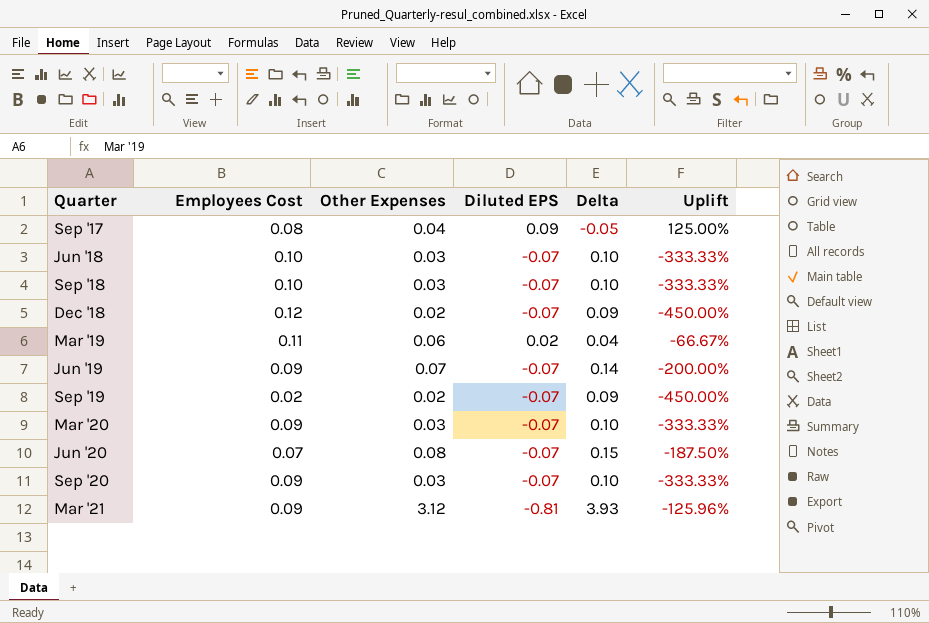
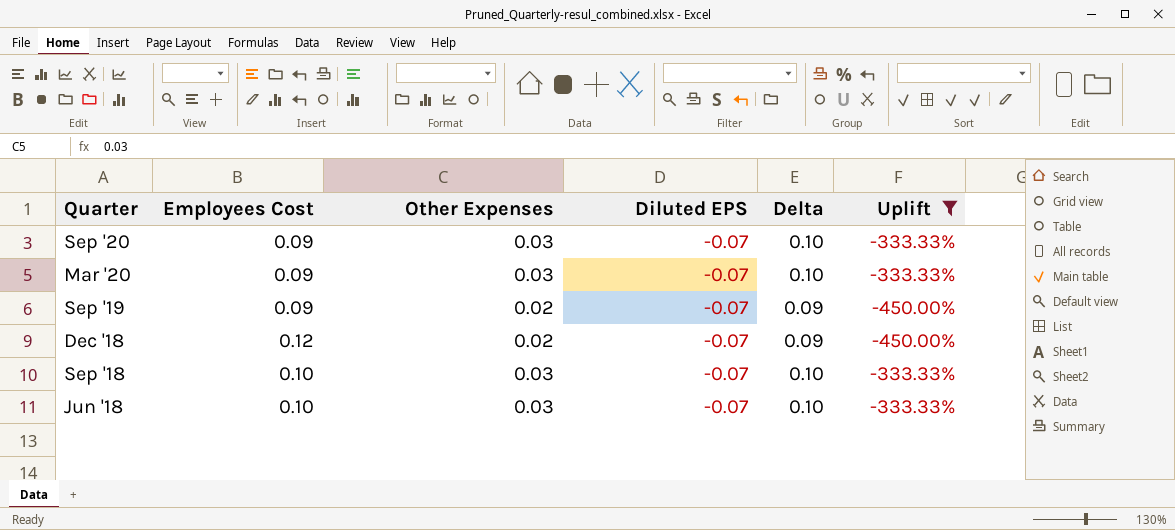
filter: none -> Uplift <= -333.33%
row order: Quarter ascending -> Quarter descending
Sep '19 | Employees Cost: 0.02 -> 0.09

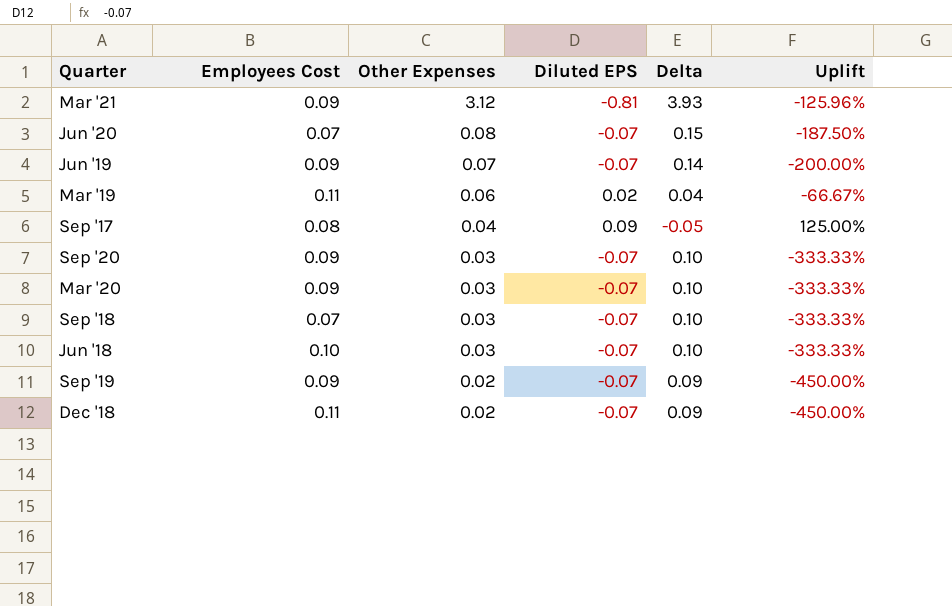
filter: Uplift <= -333.33% -> none
row order: Quarter descending -> Other Expenses descending
Sep '18 | Employees Cost: 0.10 -> 0.07
Dec '18 | Employees Cost: 0.12 -> 0.11

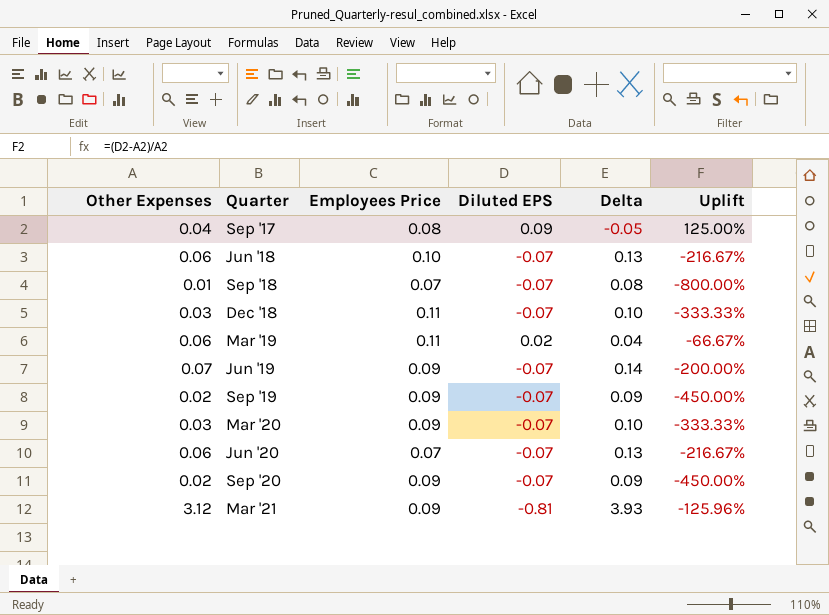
row order: Other Expenses descending -> Quarter ascending
column Other Expenses | position: 3 -> 1
column name: Employees Cost -> Employees Price
Jun '18 | Other Expenses: 0.03 -> 0.06
Jun '18 | Delta: 0.10 -> 0.13
Jun '18 | Uplift: -333.33% -> -216.67%
Sep '18 | Other Expenses: 0.03 -> 0.01
Sep '18 | Delta: 0.10 -> 0.08
Sep '18 | Uplift: -333.33% -> -800.00%
Dec '18 | Other Expenses: 0.02 -> 0.03
Dec '18 | Delta: 0.09 -> 0.10
Dec '18 | Uplift: -450.00% -> -333.33%
Jun '20 | Other Expenses: 0.08 -> 0.06
Jun '20 | Delta: 0.15 -> 0.13
Jun '20 | Uplift: -187.50% -> -216.67%
Sep '20 | Other Expenses: 0.03 -> 0.02
Sep '20 | Delta: 0.10 -> 0.09
Sep '20 | Uplift: -333.33% -> -450.00%

